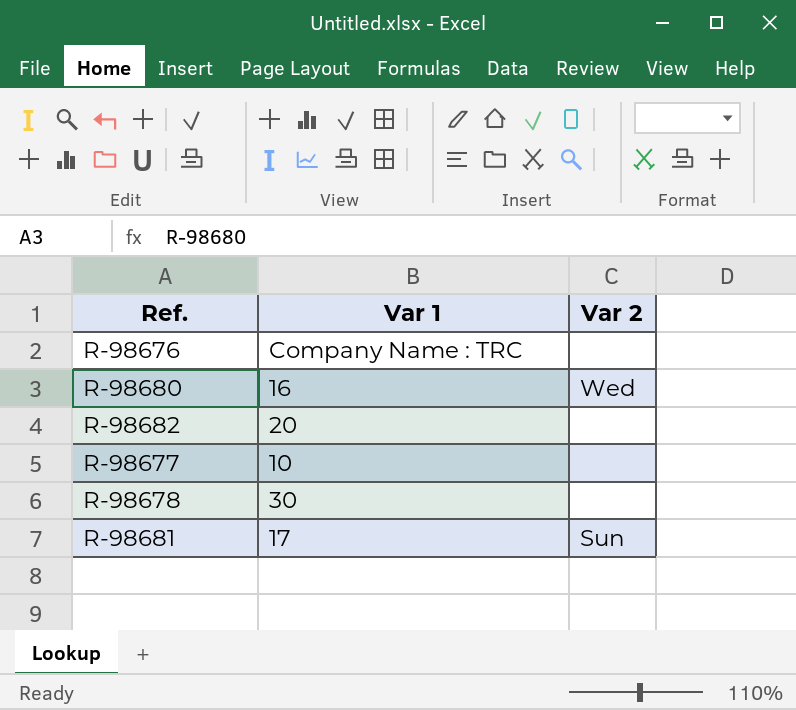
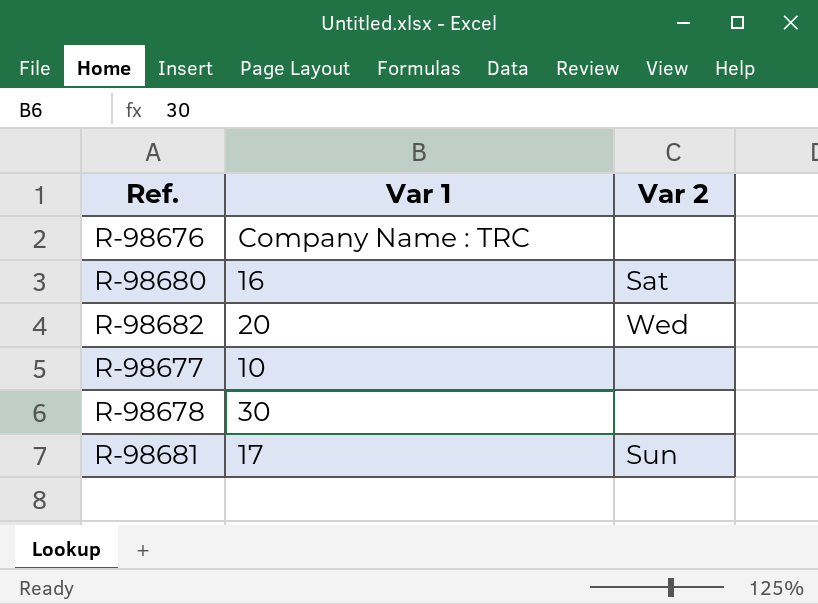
R-98680 | Var 2: Wed -> Sat
R-98682 | Var 2: none -> Wed

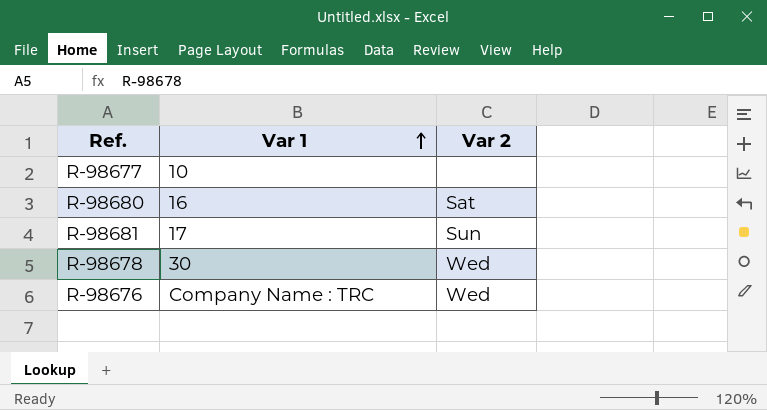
row order: none -> Var 1 ascending
row R-98682: 20 | Wed -> none
R-98678 | Var 2: none -> Wed
R-98676 | Var 2: none -> Wed

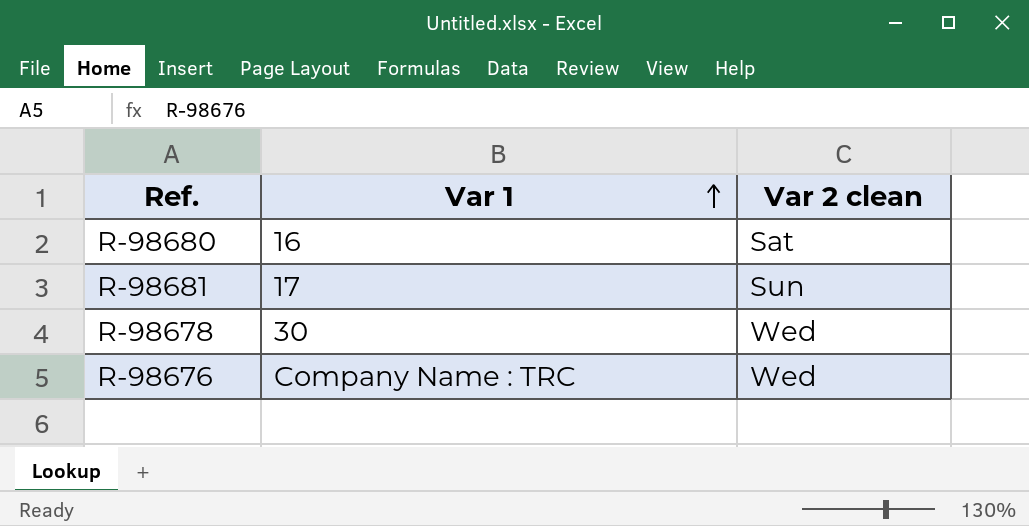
column name: Var 2 -> Var 2 clean
row R-98677: 10 | none -> none

